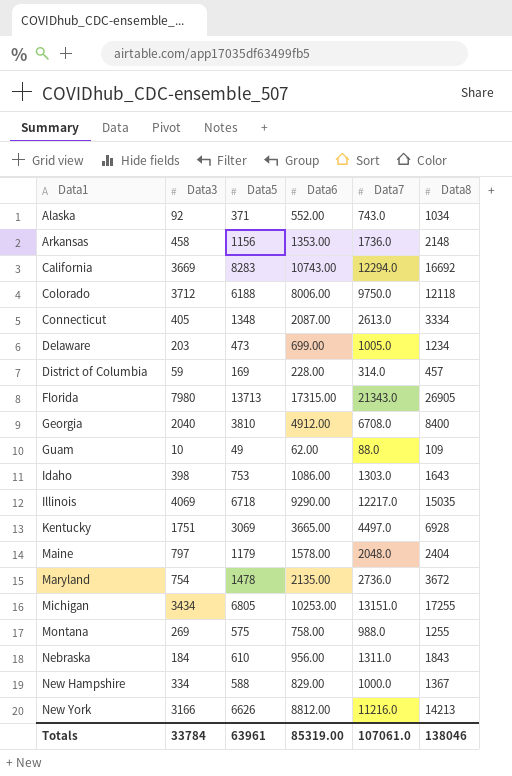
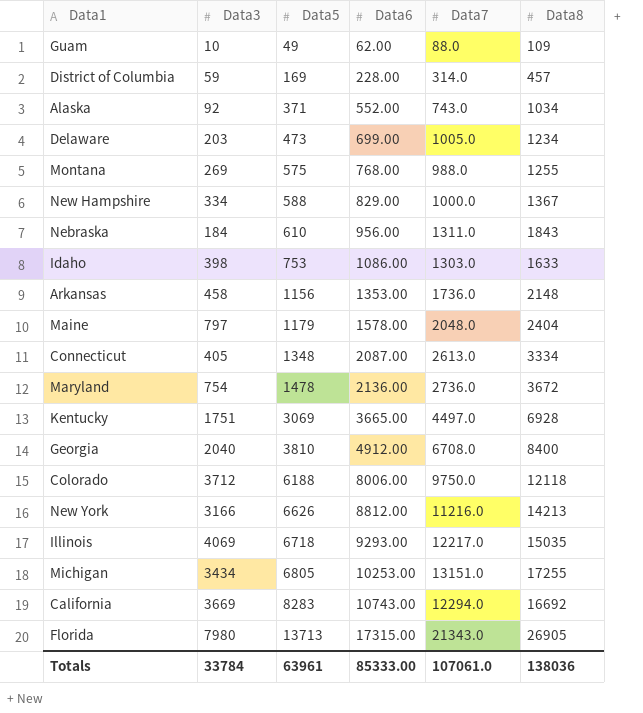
row order: Data1 ascending -> Data5 ascending
Montana | Data6: 758.00 -> 768.00
Idaho | Data8: 1643 -> 1633
Maryland | Data6: 2135.00 -> 2136.00
Illinois | Data6: 9290.00 -> 9293.00
Totals | Data6: 85319.00 -> 85333.00
Totals | Data8: 138046 -> 138036

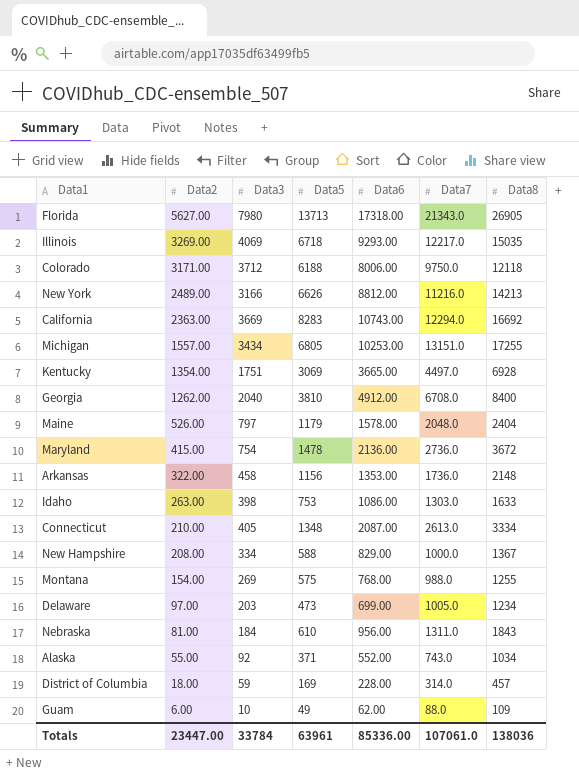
row order: Data5 ascending -> Data2 descending
column Data2 | position: none -> 2
Florida | Data6: 17315.00 -> 17318.00
Totals | Data6: 85333.00 -> 85336.00

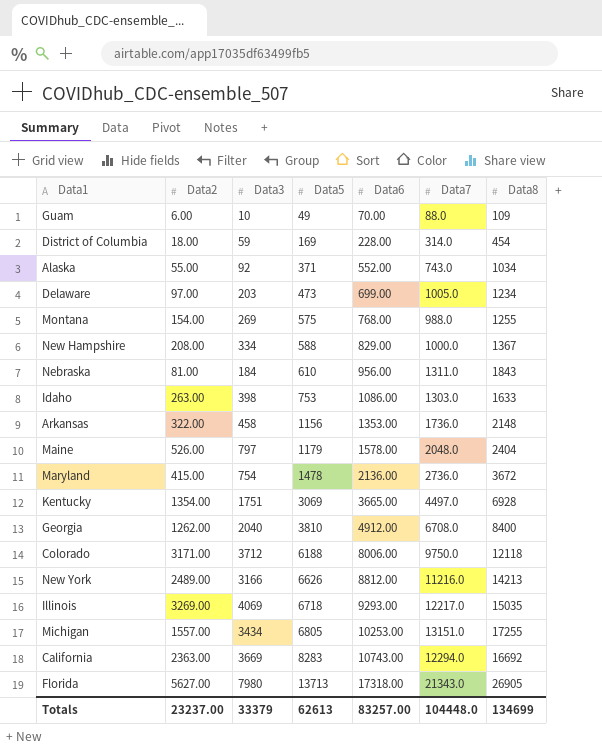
row order: Data2 descending -> Data5 ascending
row Connecticut: 210.00 | 405 | 1348 | 2087.00 | 2613.0 | 3334 -> none
Guam | Data6: 62.00 -> 70.00
District of Columbia | Data8: 457 -> 454
Totals | Data2: 23447.00 -> 23237.00
Totals | Data3: 33784 -> 33379
Totals | Data5: 63961 -> 62613
Totals | Data6: 85336.00 -> 83257.00
Totals | Data7: 107061.0 -> 104448.0
Totals | Data8: 138036 -> 134699

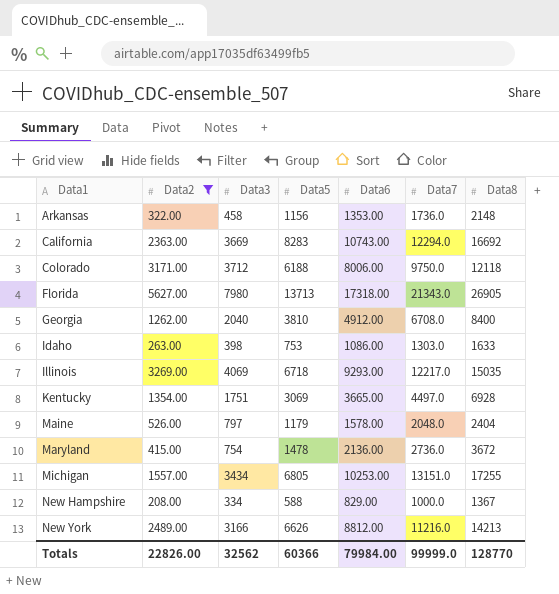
filter: none -> Data2 >= 208.00
row order: Data5 ascending -> Data1 ascending
Totals | Data2: 23237.00 -> 22826.00
Totals | Data3: 33379 -> 32562
Totals | Data5: 62613 -> 60366
Totals | Data6: 83257.00 -> 79984.00
Totals | Data7: 104448.0 -> 99999.0
Totals | Data8: 134699 -> 128770

